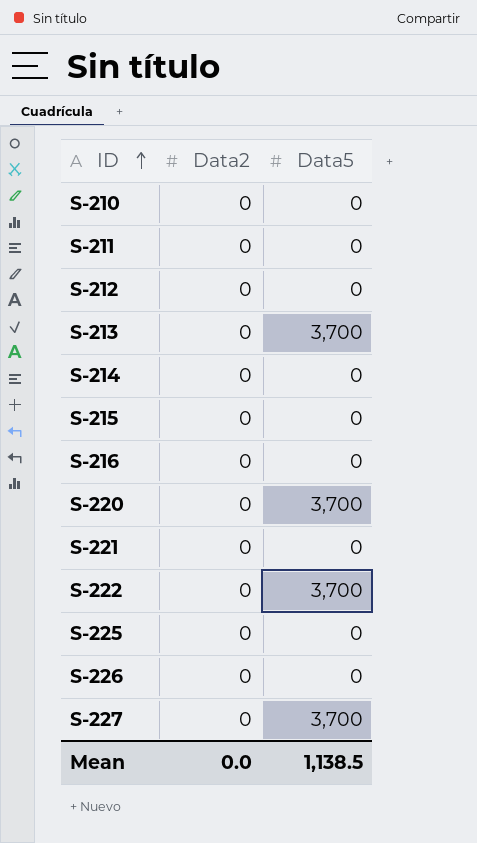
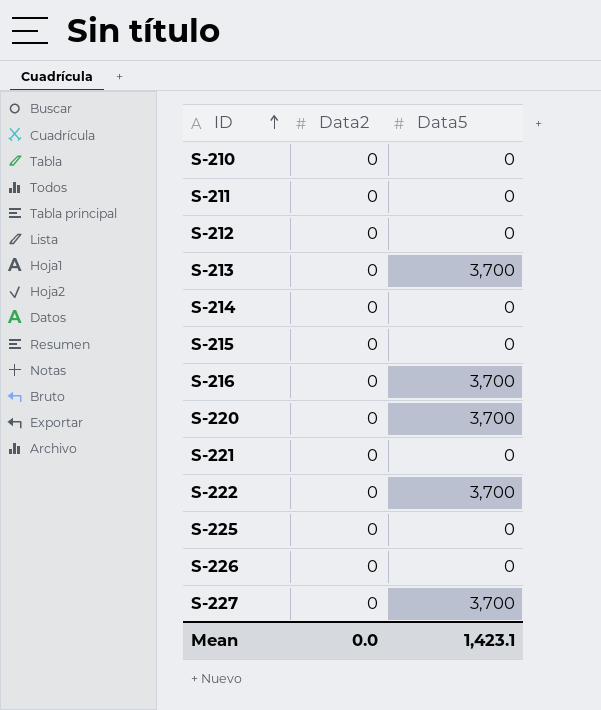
S-216 | Data5: 0 -> 3,700
Mean | Data5: 1,138.5 -> 1,423.1

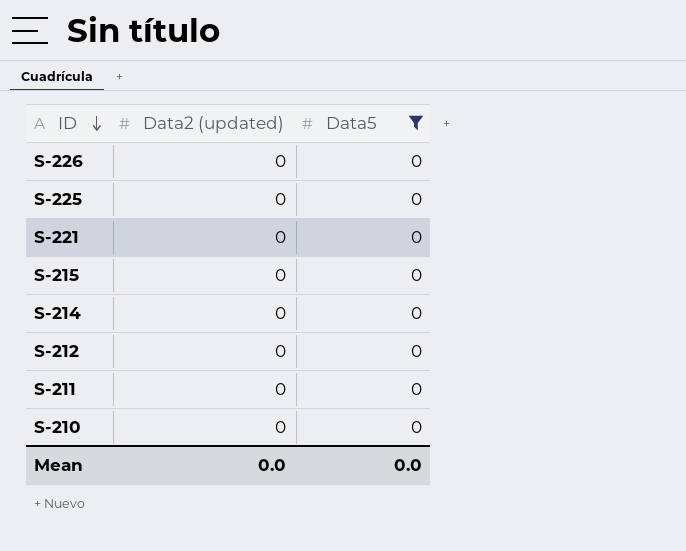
filter: none -> Data5 = 0
row order: ID ascending -> ID descending
column name: Data2 -> Data2 (updated)
Mean | Data5: 1,423.1 -> 0.0

